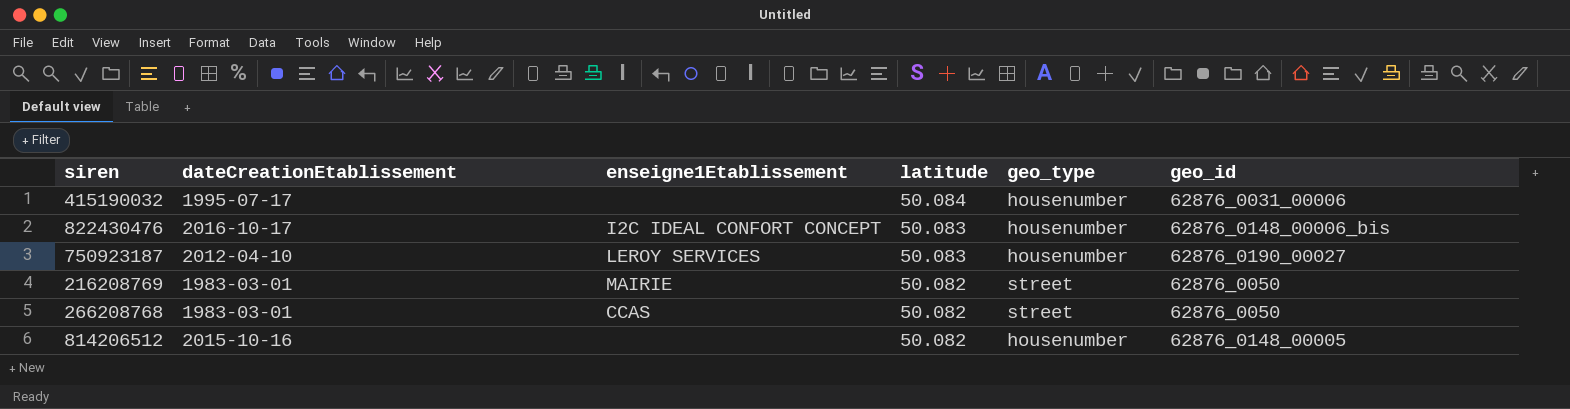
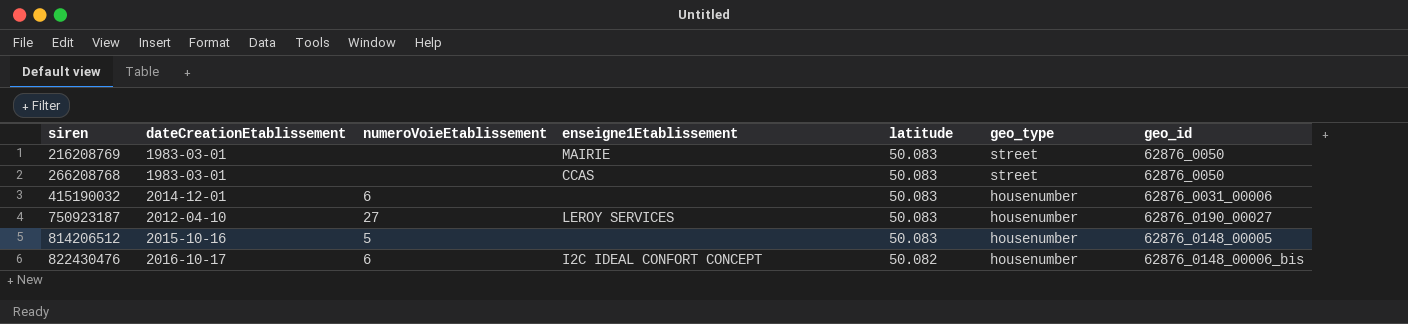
row order: latitude descending -> siren ascending
column numeroVoieEtablissement | position: none -> 3
216208769 | latitude: 50.082 -> 50.083
266208768 | latitude: 50.082 -> 50.083
415190032 | dateCreationEtablissement: 1995-07-17 -> 2014-12-01
415190032 | latitude: 50.084 -> 50.083
814206512 | latitude: 50.082 -> 50.083
822430476 | latitude: 50.083 -> 50.082

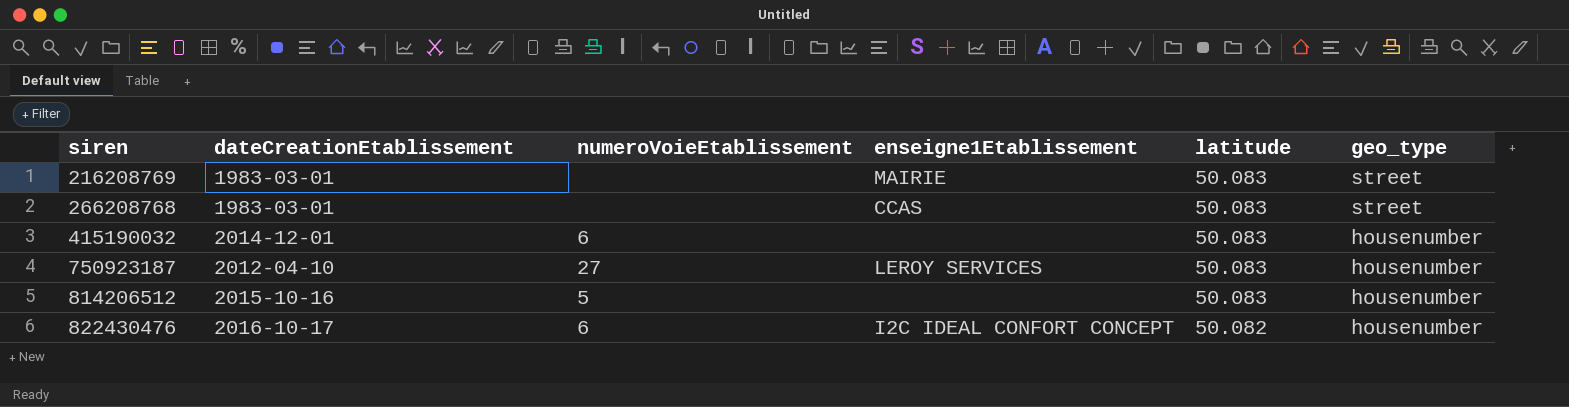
column geo_id | position: 7 -> none

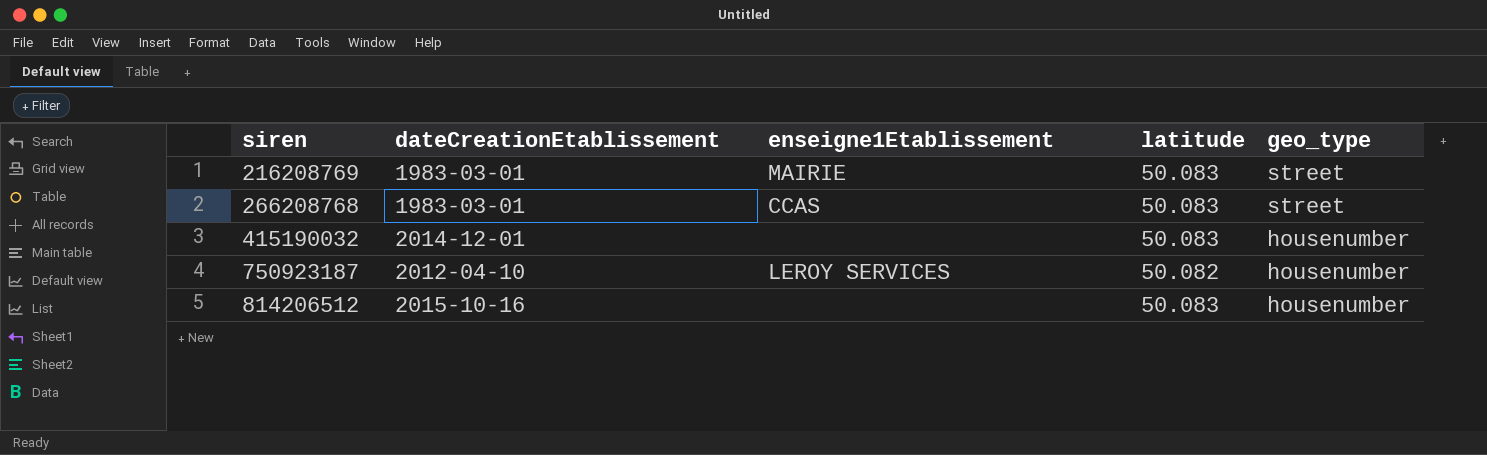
column numeroVoieEtablissement | position: 3 -> none
row 822430476: 2016-10-17 | 6 | I2C IDEAL CONFORT CONCEPT | 50.082 | housenumber -> none
750923187 | latitude: 50.083 -> 50.082

